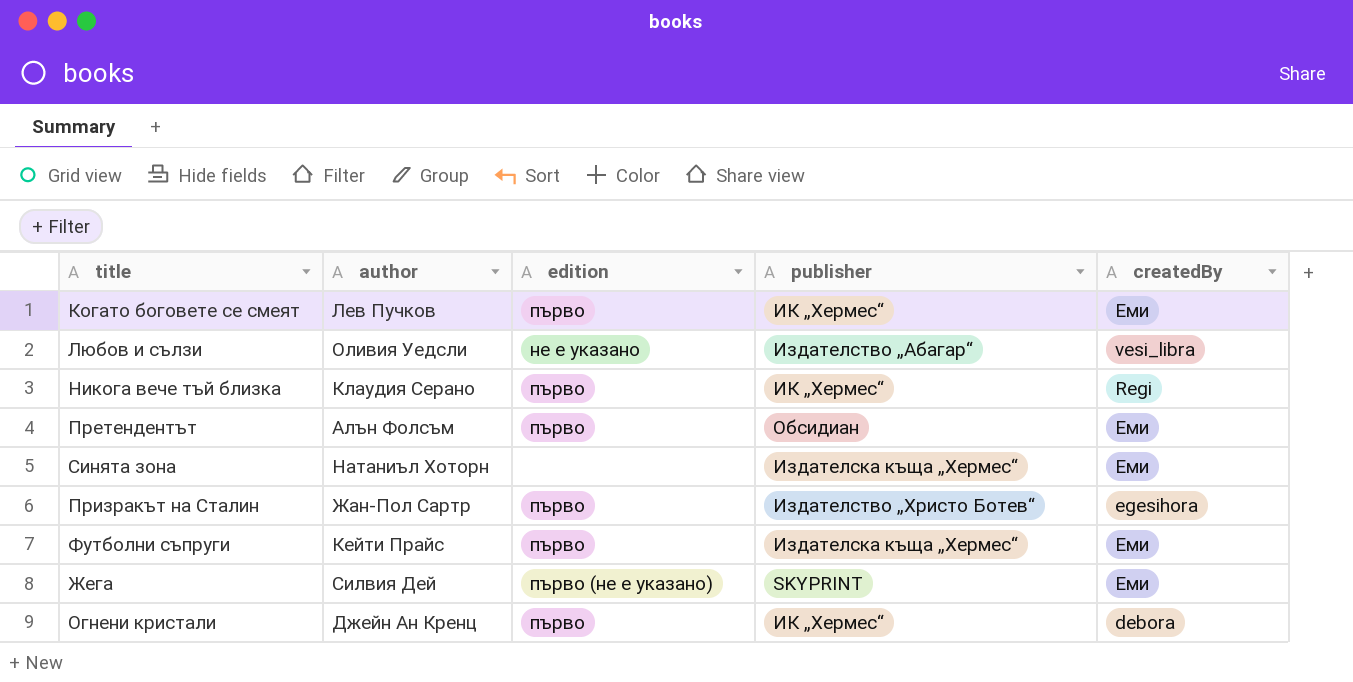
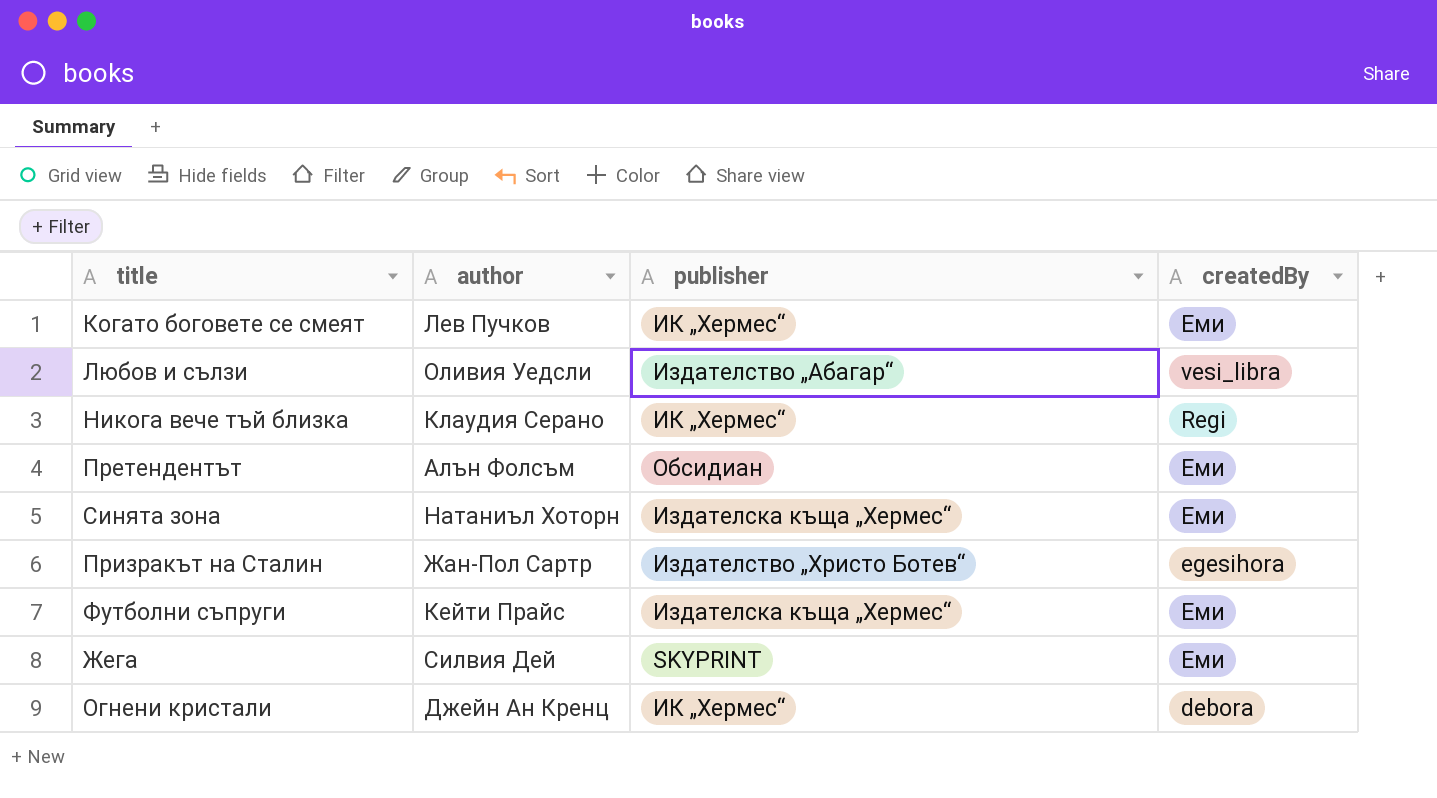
column edition | position: 3 -> none

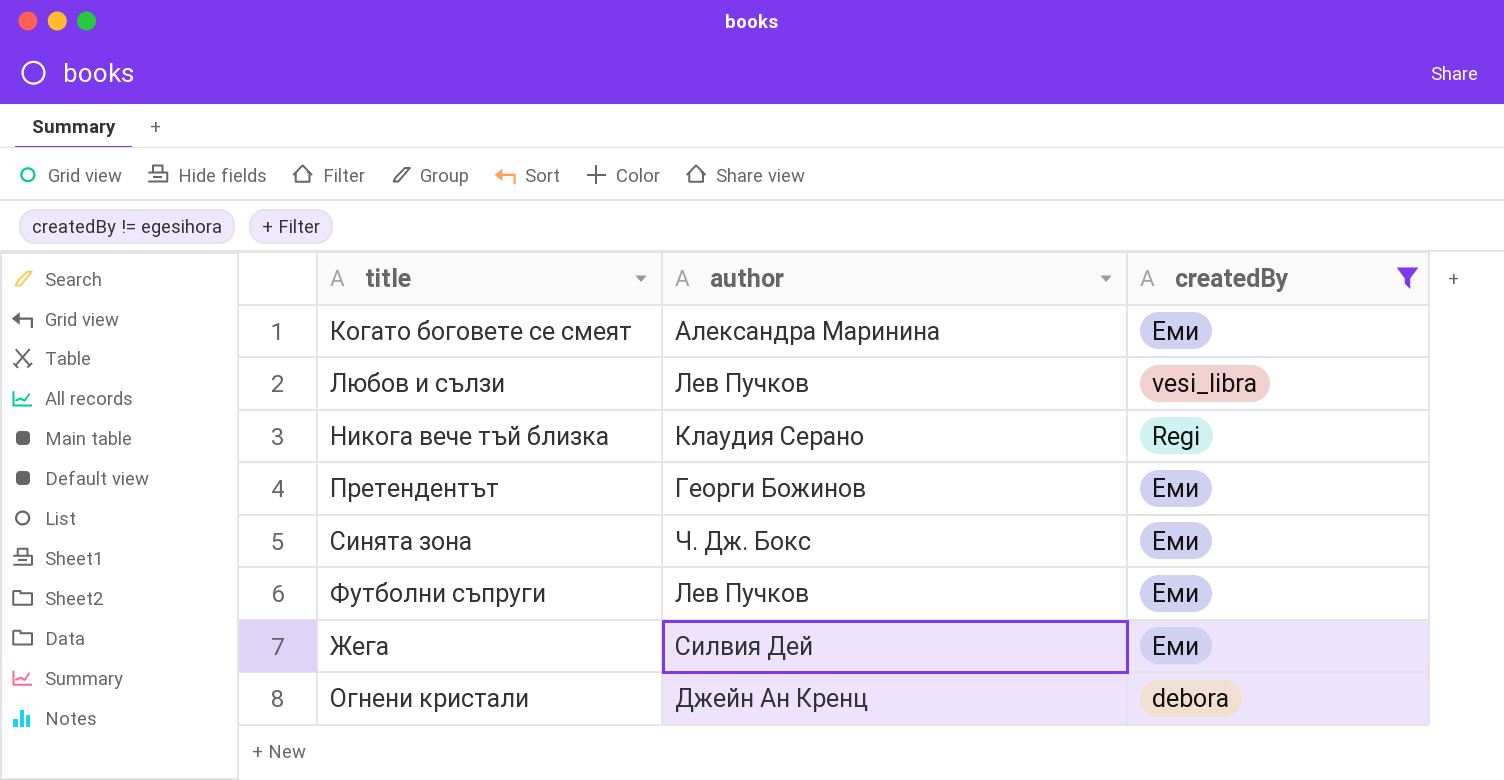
filter: none -> createdBy != egesihora
column publisher | position: 3 -> none
Когато боговете се смеят | author: Лев Пучков -> Александра Маринина
Любов и сълзи | author: Оливия Уедсли -> Лев Пучков
Претендентът | author: Алън Фолсъм -> Георги Божинов
Синята зона | author: Натаниъл Хоторн -> Ч. Дж. Бокс
Футболни съпруги | author: Кейти Прайс -> Лев Пучков

